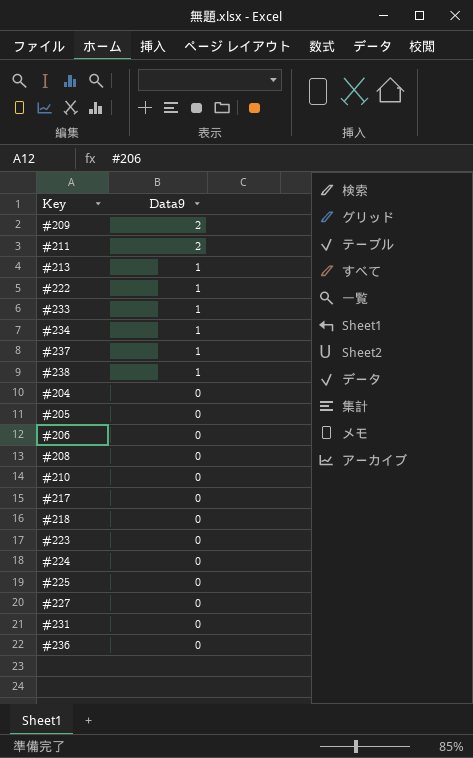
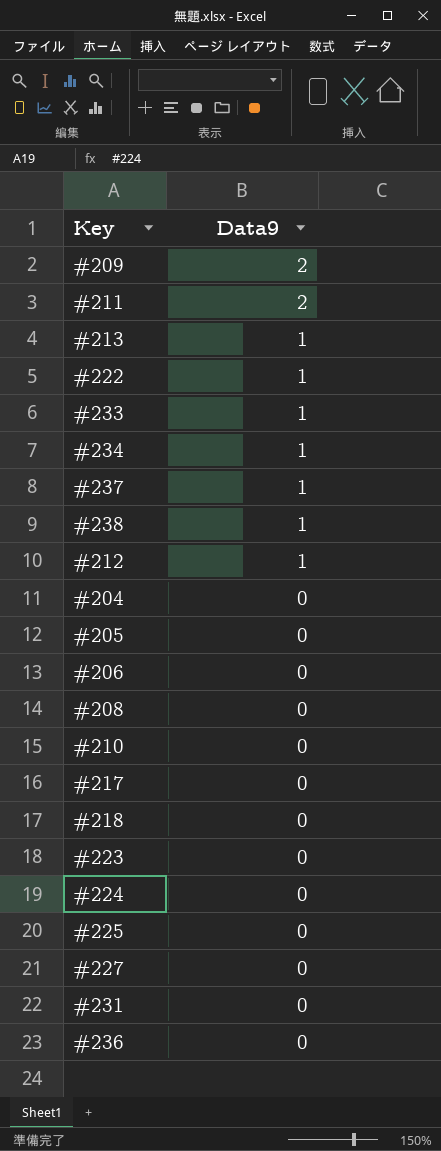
row #212: none -> 1

